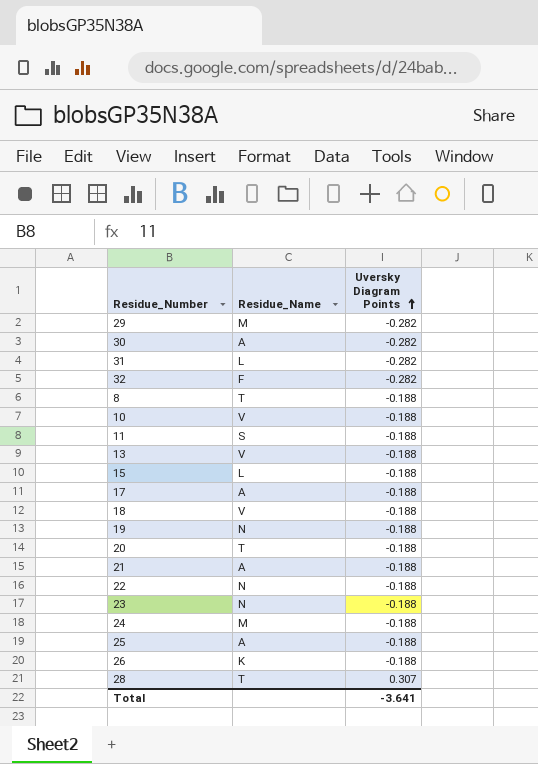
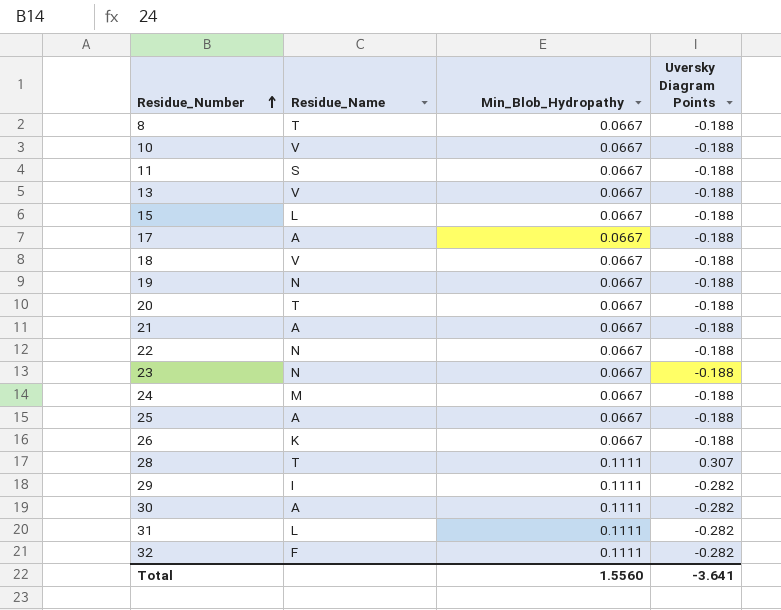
row order: Uversky Diagram Points ascending -> Residue_Number ascending
column Min_Blob_Hydropathy | position: none -> 3
29 | Residue_Name: M -> I

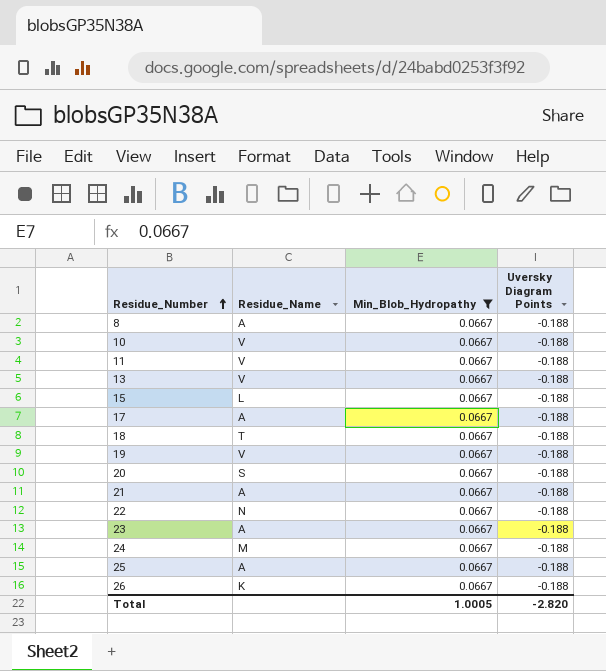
filter: none -> Min_Blob_Hydropathy = 0.0667
8 | Residue_Name: T -> A
11 | Residue_Name: S -> V
18 | Residue_Name: V -> T
19 | Residue_Name: N -> V
20 | Residue_Name: T -> S
23 | Residue_Name: N -> A
Total | Min_Blob_Hydropathy: 1.5560 -> 1.0005
Total | Uversky Diagram Points: -3.641 -> -2.820

